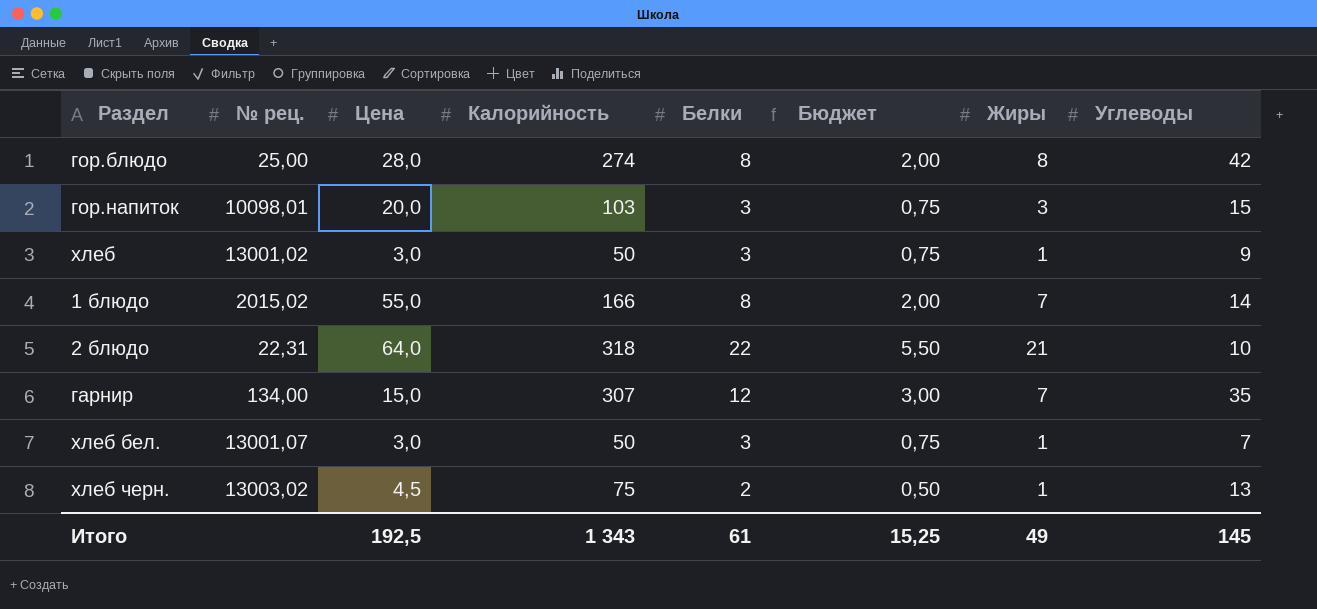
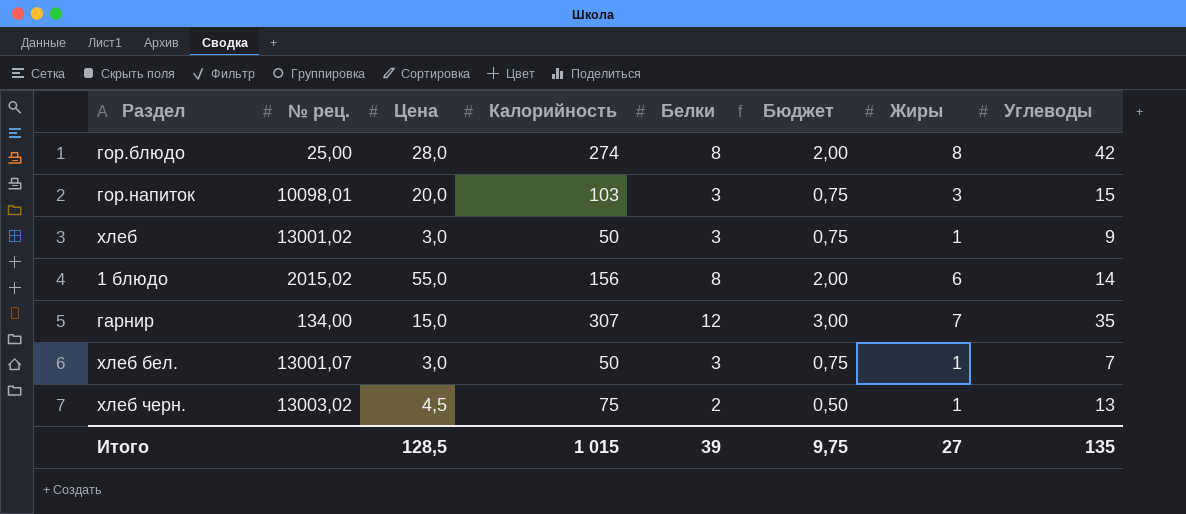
row 2 блюдо: 22,31 | 64,0 | 318 | 22 | 5,50 | 21 | 10 -> none
1 блюдо | Калорийность: 166 -> 156
1 блюдо | Жиры: 7 -> 6
Итого | Цена: 192,5 -> 128,5
Итого | Калорийность: 1 343 -> 1 015
Итого | Белки: 61 -> 39
Итого | Бюджет: 15,25 -> 9,75
Итого | Жиры: 49 -> 27
Итого | Углеводы: 145 -> 135

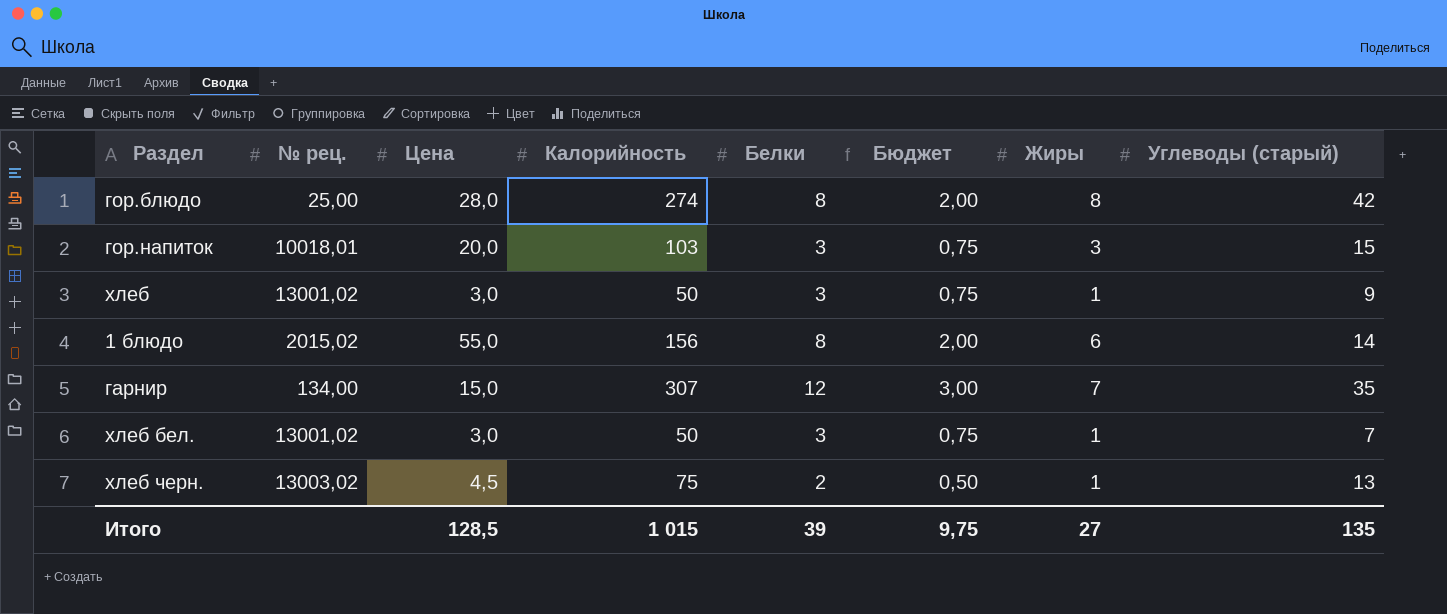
column name: Углеводы -> Углеводы (старый)
гор.напиток | № рец.: 10098,01 -> 10018,01
хлеб бел. | № рец.: 13001,07 -> 13001,02

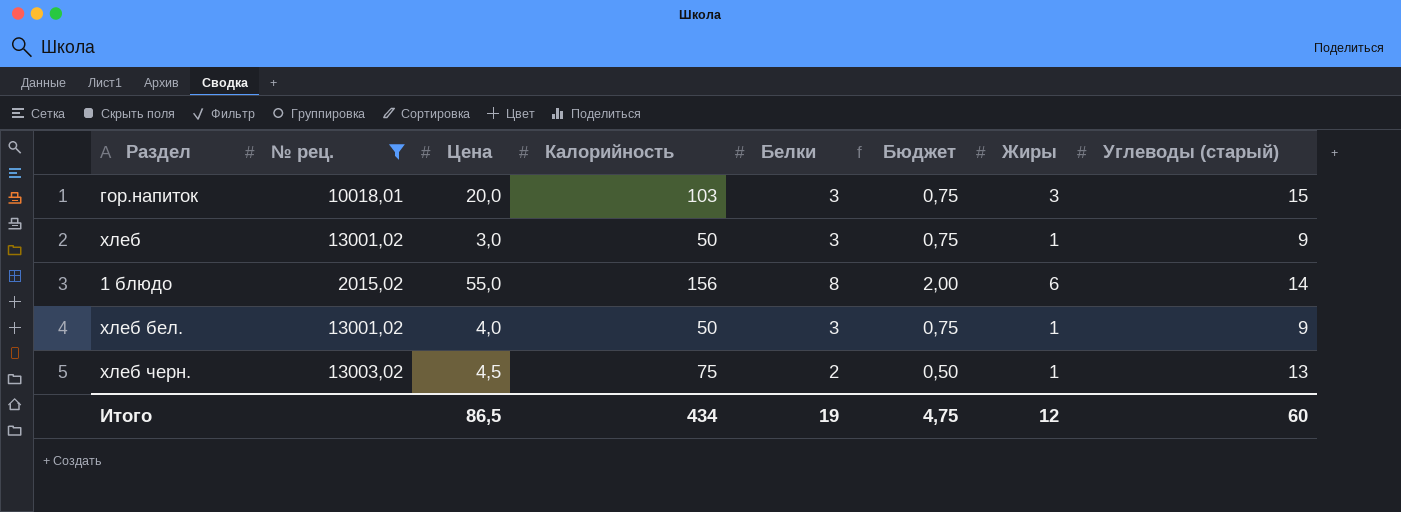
filter: none -> № рец. >= 2015,02
хлеб бел. | Цена: 3,0 -> 4,0
хлеб бел. | Углеводы (старый): 7 -> 9
Итого | Цена: 128,5 -> 86,5
Итого | Калорийность: 1 015 -> 434
Итого | Белки: 39 -> 19
Итого | Бюджет: 9,75 -> 4,75
Итого | Жиры: 27 -> 12
Итого | Углеводы (старый): 135 -> 60

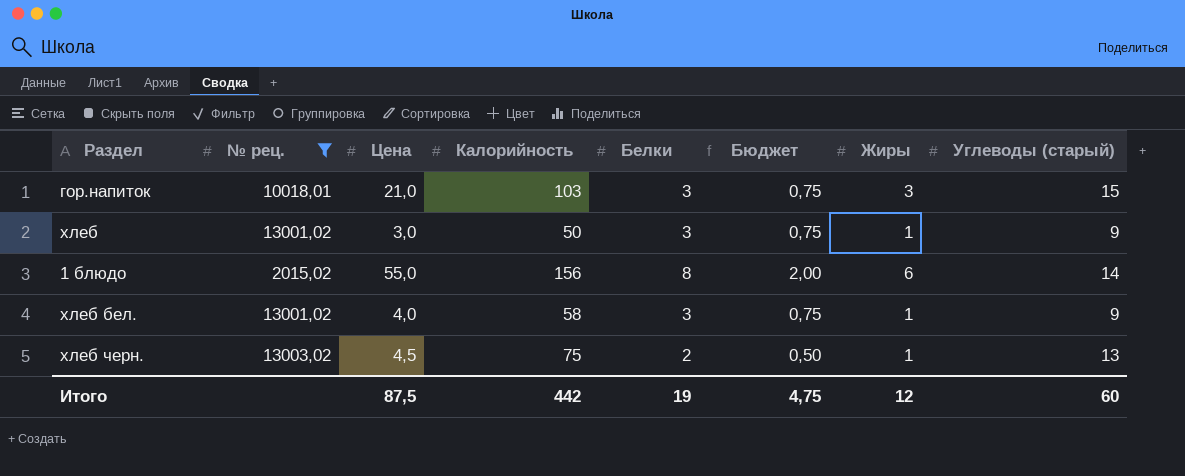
гор.напиток | Цена: 20,0 -> 21,0
хлеб бел. | Калорийность: 50 -> 58
Итого | Цена: 86,5 -> 87,5
Итого | Калорийность: 434 -> 442

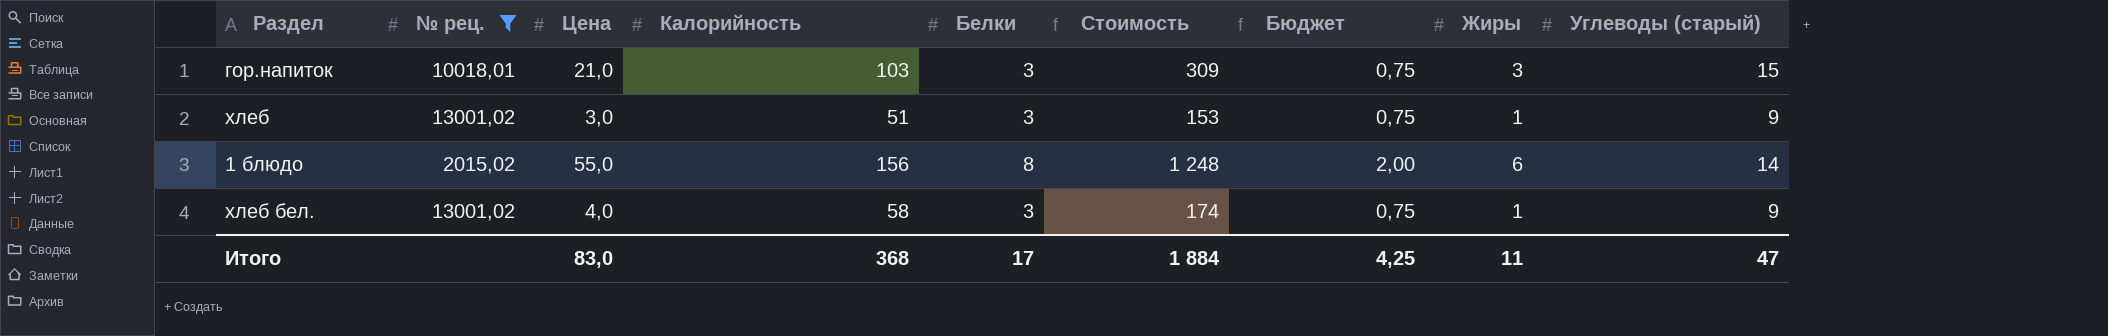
column Стоимость | formula: none -> [Калорийность] * [Белки]
row хлеб черн.: 13003,02 | 4,5 | 75 | 2 | 0,50 | 1 | 13 -> none
хлеб | Калорийность: 50 -> 51
Итого | Цена: 87,5 -> 83,0
Итого | Калорийность: 442 -> 368
Итого | Белки: 19 -> 17
Итого | Бюджет: 4,75 -> 4,25
Итого | Жиры: 12 -> 11
Итого | Углеводы (старый): 60 -> 47

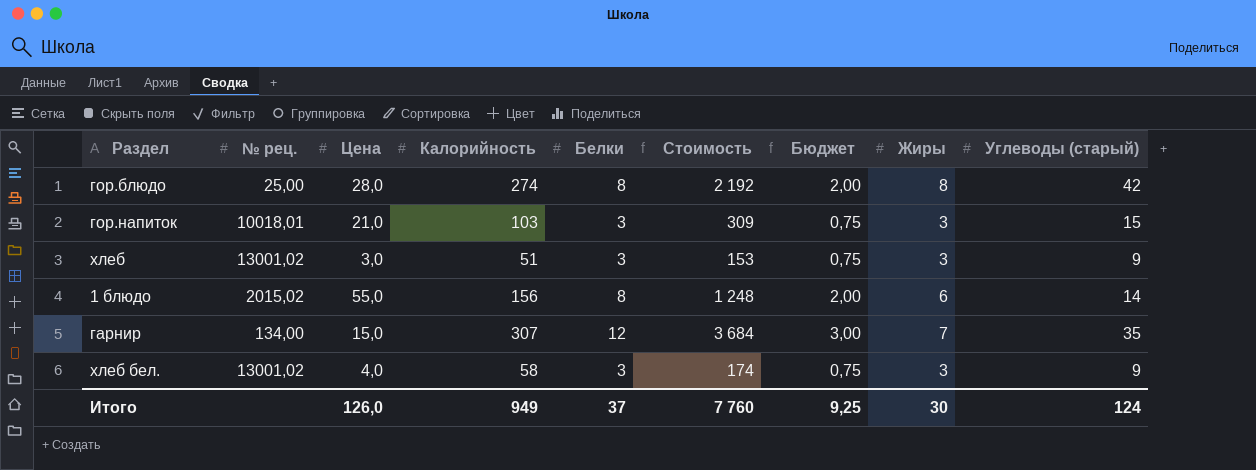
filter: № рец. >= 2015,02 -> none
хлеб | Жиры: 1 -> 3
хлеб бел. | Жиры: 1 -> 3
Итого | Цена: 83,0 -> 126,0
Итого | Калорийность: 368 -> 949
Итого | Белки: 17 -> 37
Итого | Стоимость: 1 884 -> 7 760
Итого | Бюджет: 4,25 -> 9,25
Итого | Жиры: 11 -> 30
Итого | Углеводы (старый): 47 -> 124

